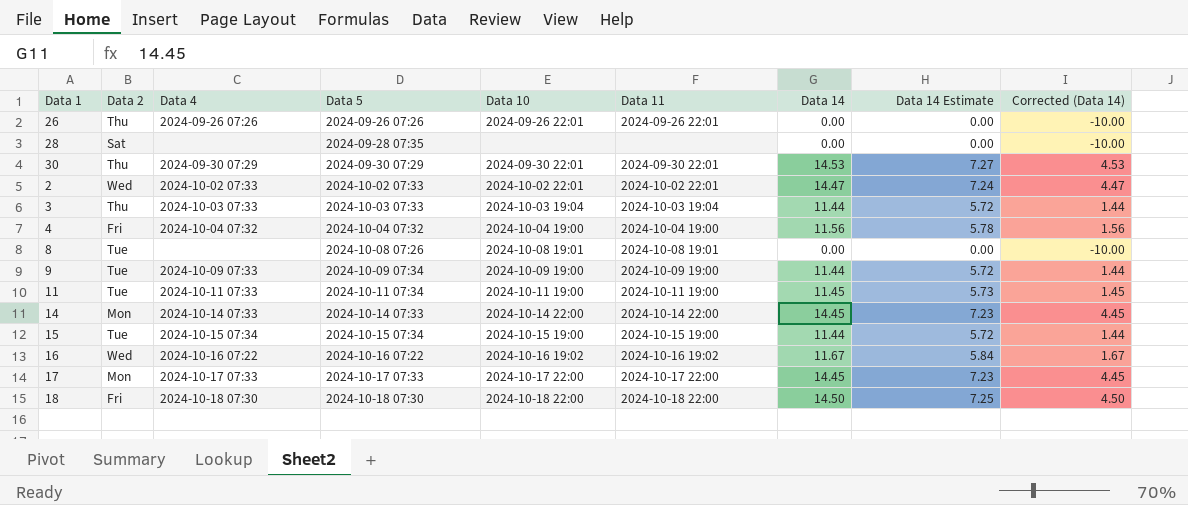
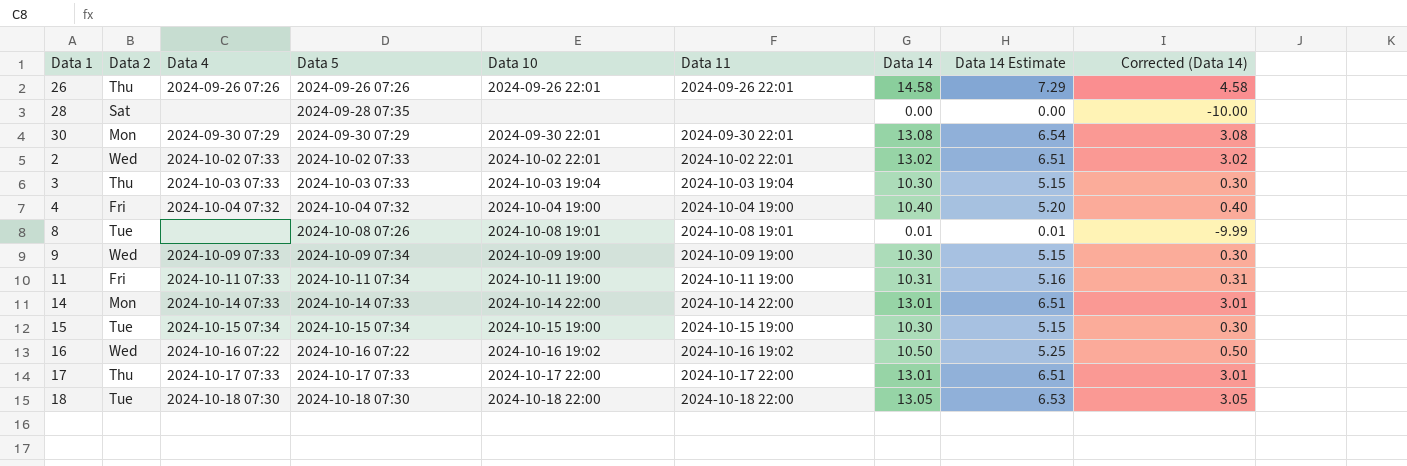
26 | Data 14: 0.00 -> 14.58
26 | Data 14 Estimate: 0.00 -> 7.29
26 | Corrected (Data 14): -10.00 -> 4.58
30 | Data 2: Thu -> Mon
30 | Data 14: 14.53 -> 13.08
30 | Data 14 Estimate: 7.27 -> 6.54
30 | Corrected (Data 14): 4.53 -> 3.08
2 | Data 14: 14.47 -> 13.02
2 | Data 14 Estimate: 7.24 -> 6.51
2 | Corrected (Data 14): 4.47 -> 3.02
3 | Data 14: 11.44 -> 10.30
3 | Data 14 Estimate: 5.72 -> 5.15
3 | Corrected (Data 14): 1.44 -> 0.30
4 | Data 14: 11.56 -> 10.40
4 | Data 14 Estimate: 5.78 -> 5.20
4 | Corrected (Data 14): 1.56 -> 0.40
8 | Data 14: 0.00 -> 0.01
8 | Data 14 Estimate: 0.00 -> 0.01
8 | Corrected (Data 14): -10.00 -> -9.99
9 | Data 2: Tue -> Wed
9 | Data 14: 11.44 -> 10.30
9 | Data 14 Estimate: 5.72 -> 5.15
9 | Corrected (Data 14): 1.44 -> 0.30
11 | Data 2: Tue -> Fri
11 | Data 14: 11.45 -> 10.31
11 | Data 14 Estimate: 5.73 -> 5.16
11 | Corrected (Data 14): 1.45 -> 0.31
14 | Data 14: 14.45 -> 13.01
14 | Data 14 Estimate: 7.23 -> 6.51
14 | Corrected (Data 14): 4.45 -> 3.01
15 | Data 14: 11.44 -> 10.30
15 | Data 14 Estimate: 5.72 -> 5.15
15 | Corrected (Data 14): 1.44 -> 0.30
16 | Data 14: 11.67 -> 10.50
16 | Data 14 Estimate: 5.84 -> 5.25
16 | Corrected (Data 14): 1.67 -> 0.50
17 | Data 2: Mon -> Thu
17 | Data 14: 14.45 -> 13.01
17 | Data 14 Estimate: 7.23 -> 6.51
17 | Corrected (Data 14): 4.45 -> 3.01
18 | Data 2: Fri -> Tue
18 | Data 14: 14.50 -> 13.05
18 | Data 14 Estimate: 7.25 -> 6.53
18 | Corrected (Data 14): 4.50 -> 3.05

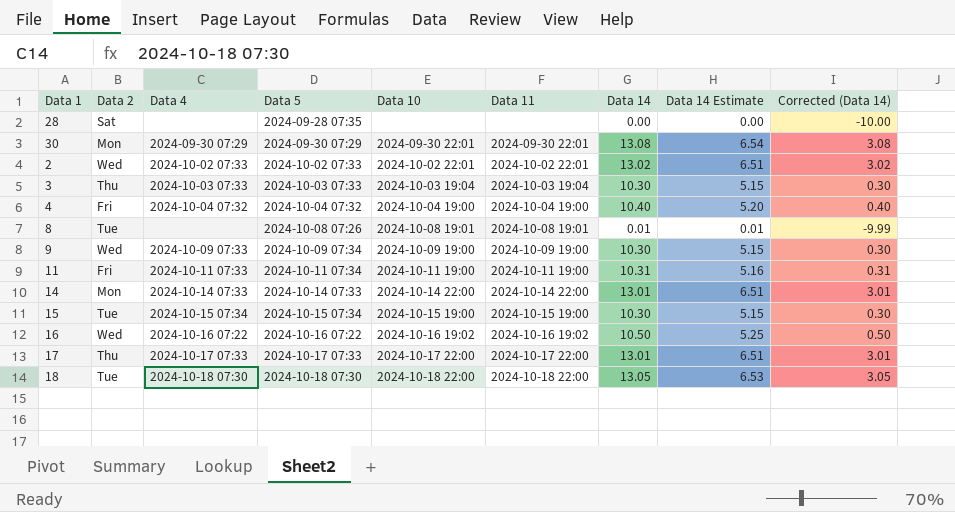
row 26: Thu | 2024-09-26 07:26 | 2024-09-26 07:26 | 2024-09-26 22:01 | 2024-09-26 22:01 | 14.58 | 7.29 | 4.58 -> none

